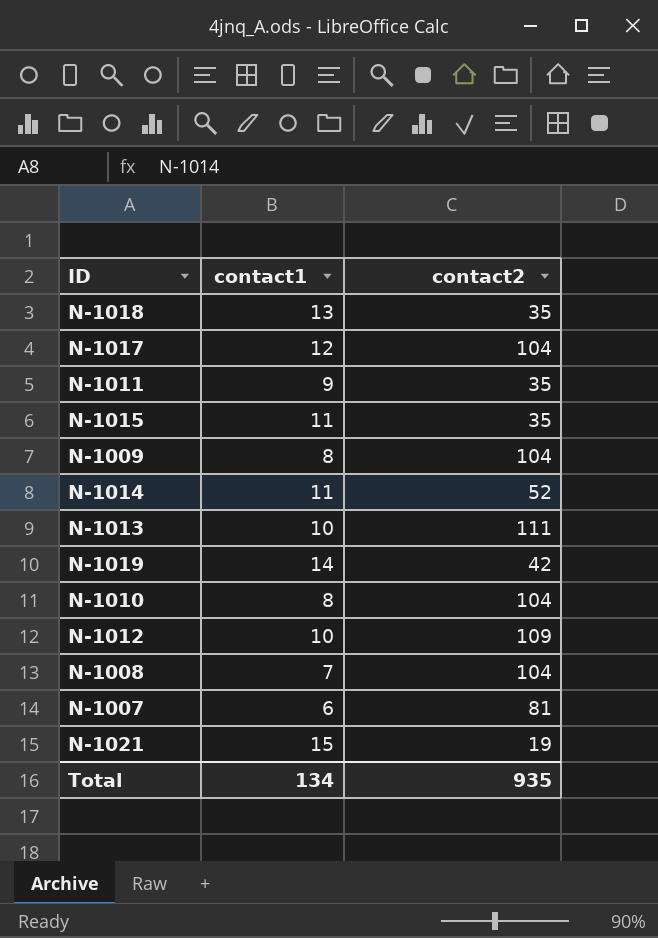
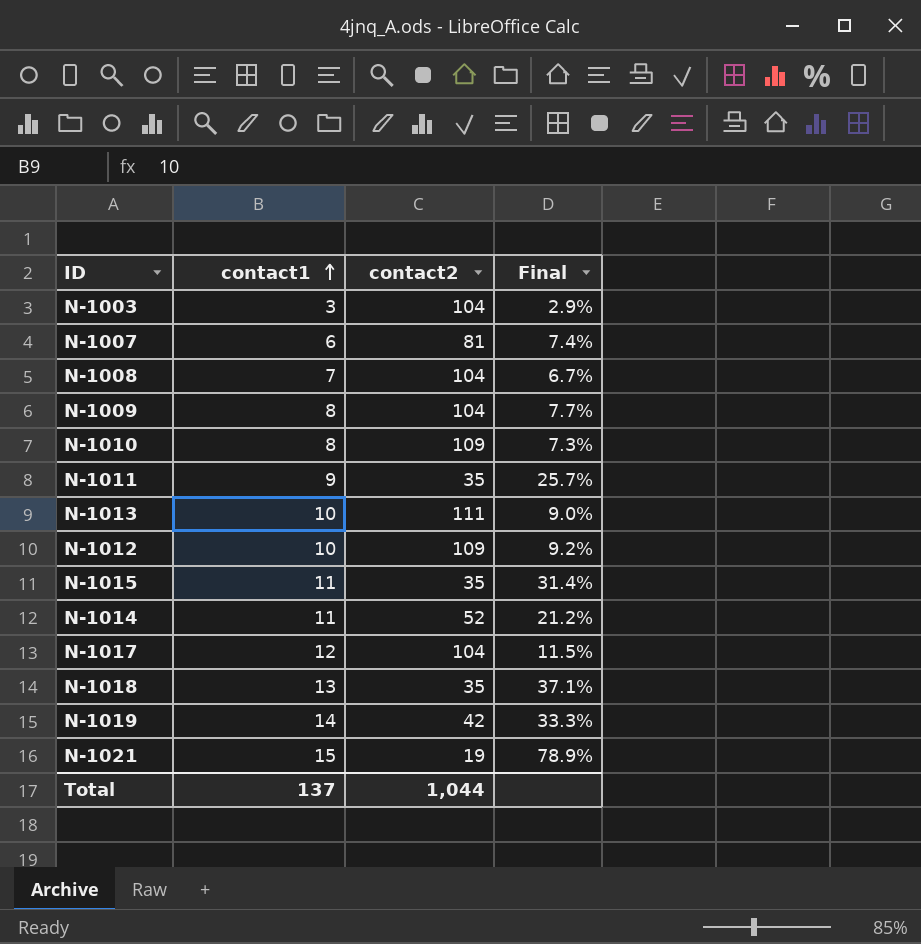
row order: none -> contact1 ascending
column Final | formula: none -> [contact1] / [contact2]
row N-1003: none -> 3 | 104 | 2.9%
N-1010 | contact2: 104 -> 109
Total | contact1: 134 -> 137
Total | contact2: 935 -> 1,044

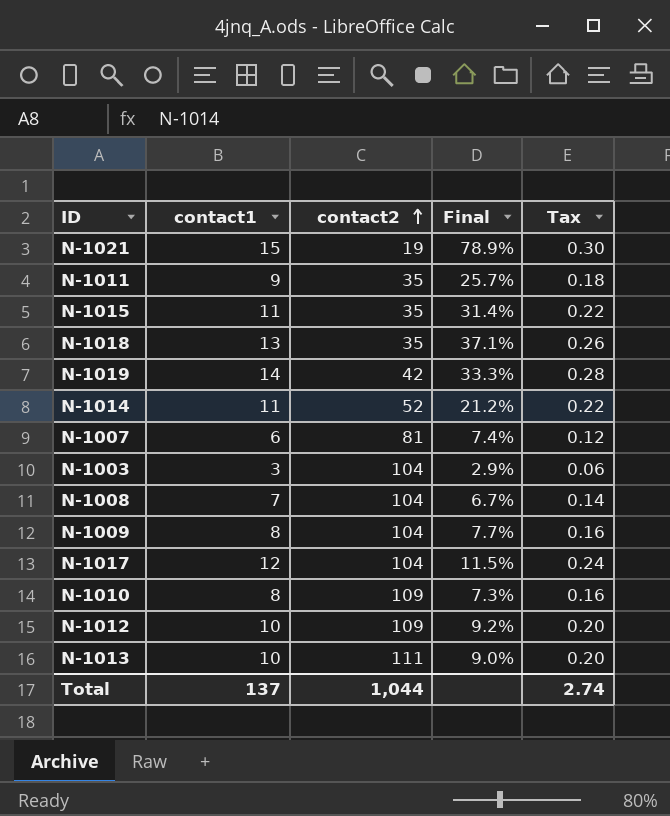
row order: contact1 ascending -> contact2 ascending
column Tax | formula: none -> [contact1] * 0.02

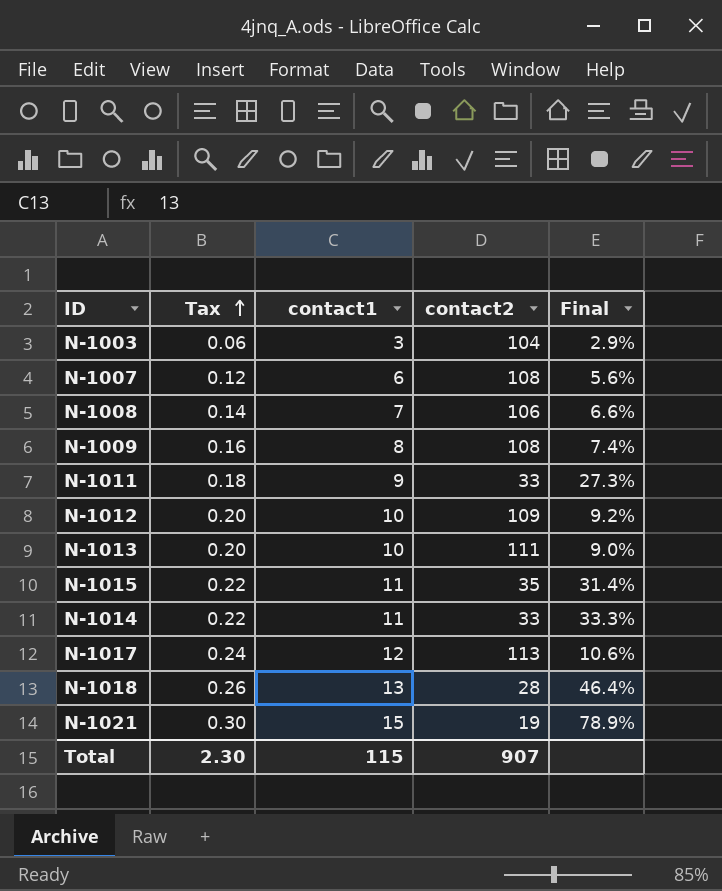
row order: contact2 ascending -> Tax ascending
column Tax | position: 5 -> 2
row N-1019: 14 | 42 | 33.3% | 0.28 -> none
row N-1010: 8 | 109 | 7.3% | 0.16 -> none
N-1007 | contact2: 81 -> 108
N-1007 | Final: 7.4% -> 5.6%
N-1008 | contact2: 104 -> 106
N-1008 | Final: 6.7% -> 6.6%
N-1009 | contact2: 104 -> 108
N-1009 | Final: 7.7% -> 7.4%
N-1011 | contact2: 35 -> 33
N-1011 | Final: 25.7% -> 27.3%
N-1014 | contact2: 52 -> 33
N-1014 | Final: 21.2% -> 33.3%
N-1017 | contact2: 104 -> 113
N-1017 | Final: 11.5% -> 10.6%
N-1018 | contact2: 35 -> 28
N-1018 | Final: 37.1% -> 46.4%
Total | Tax: 2.74 -> 2.30
Total | contact1: 137 -> 115
Total | contact2: 1,044 -> 907

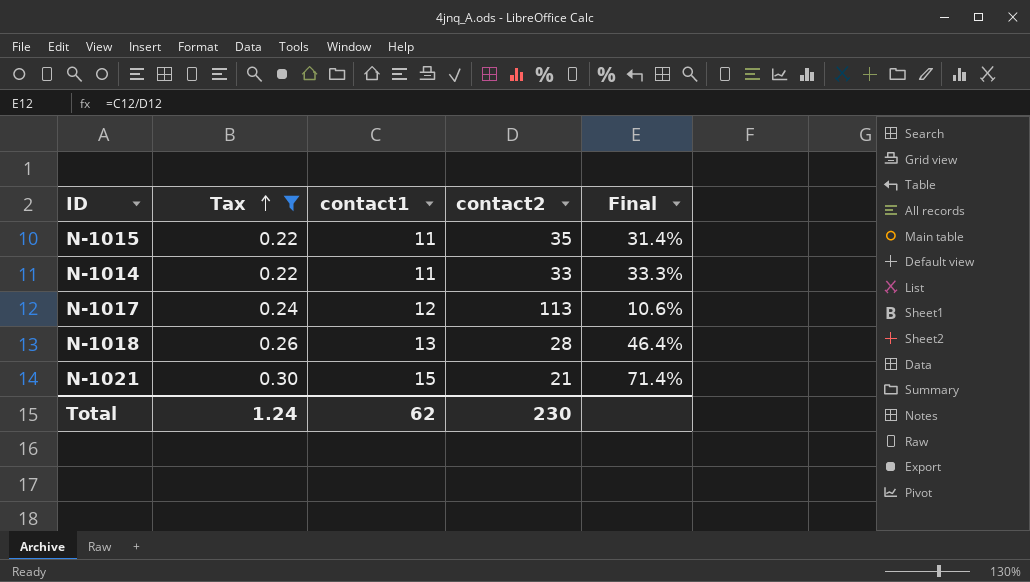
filter: none -> Tax >= 0.22
N-1021 | contact2: 19 -> 21
N-1021 | Final: 78.9% -> 71.4%
Total | Tax: 2.30 -> 1.24
Total | contact1: 115 -> 62
Total | contact2: 907 -> 230

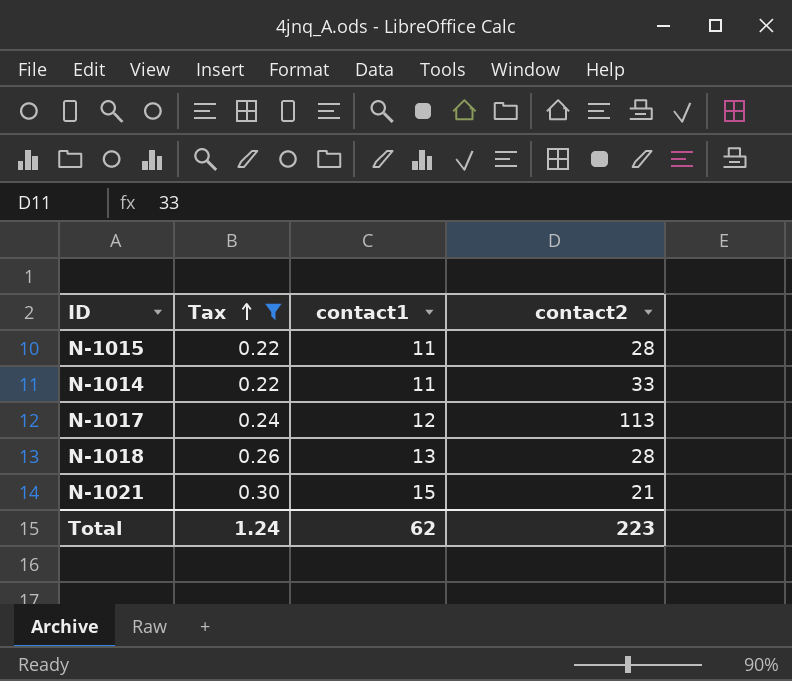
column Final | formula: [contact1] / [contact2] -> none
N-1015 | contact2: 35 -> 28
Total | contact2: 230 -> 223

